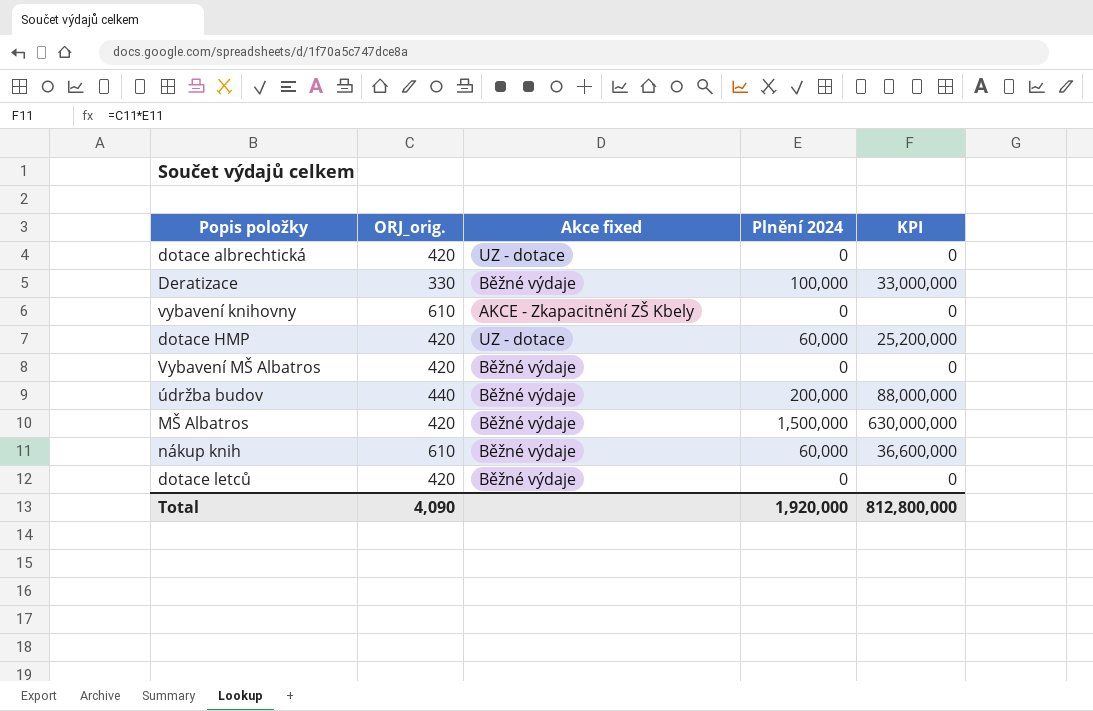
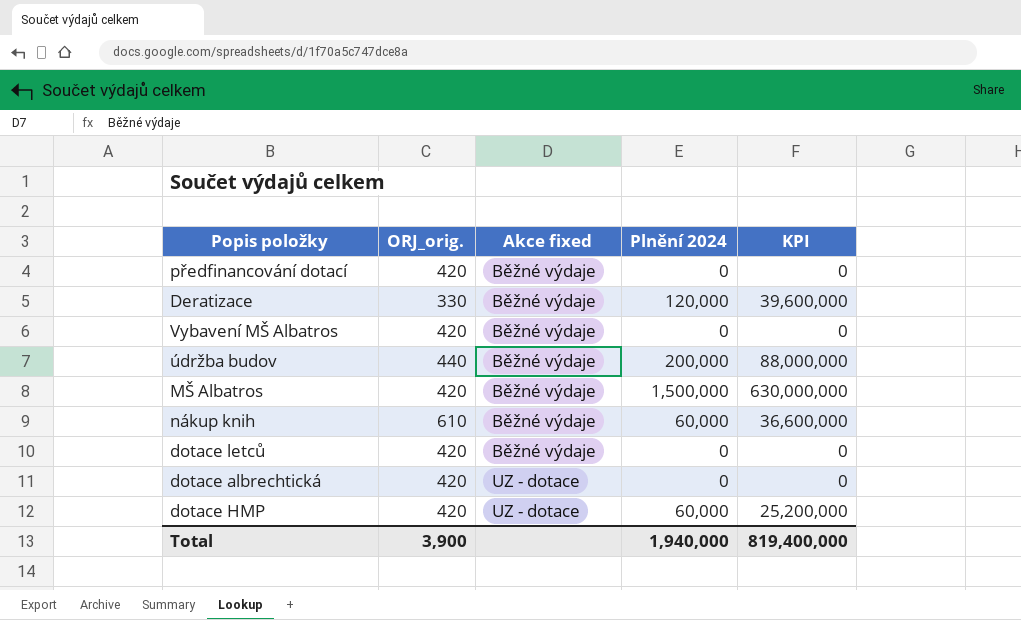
row order: none -> Akce fixed ascending
row vybavení knihovny: 610 | AKCE - Zkapacitnění ZŠ Kbely | 0 | 0 -> none
row předfinancování dotací: none -> 420 | Běžné výdaje | 0 | 0
Deratizace | Plnění 2024: 100,000 -> 120,000
Deratizace | KPI: 33,000,000 -> 39,600,000
Total | ORJ_orig.: 4,090 -> 3,900
Total | Plnění 2024: 1,920,000 -> 1,940,000
Total | KPI: 812,800,000 -> 819,400,000

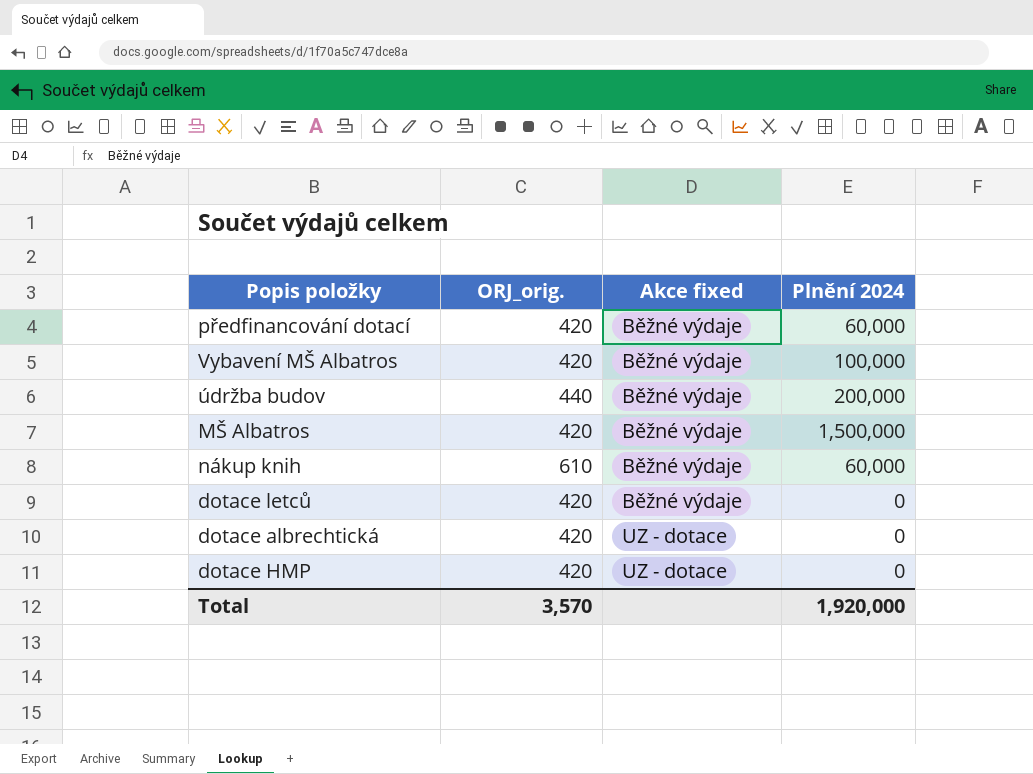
column KPI | formula: [ORJ_orig.] * [Plnění 2024] -> none
row Deratizace: 330 | Běžné výdaje | 120,000 | 39,600,000 -> none
předfinancování dotací | Plnění 2024: 0 -> 60,000
Vybavení MŠ Albatros | Plnění 2024: 0 -> 100,000
dotace HMP | Plnění 2024: 60,000 -> 0
Total | ORJ_orig.: 3,900 -> 3,570
Total | Plnění 2024: 1,940,000 -> 1,920,000

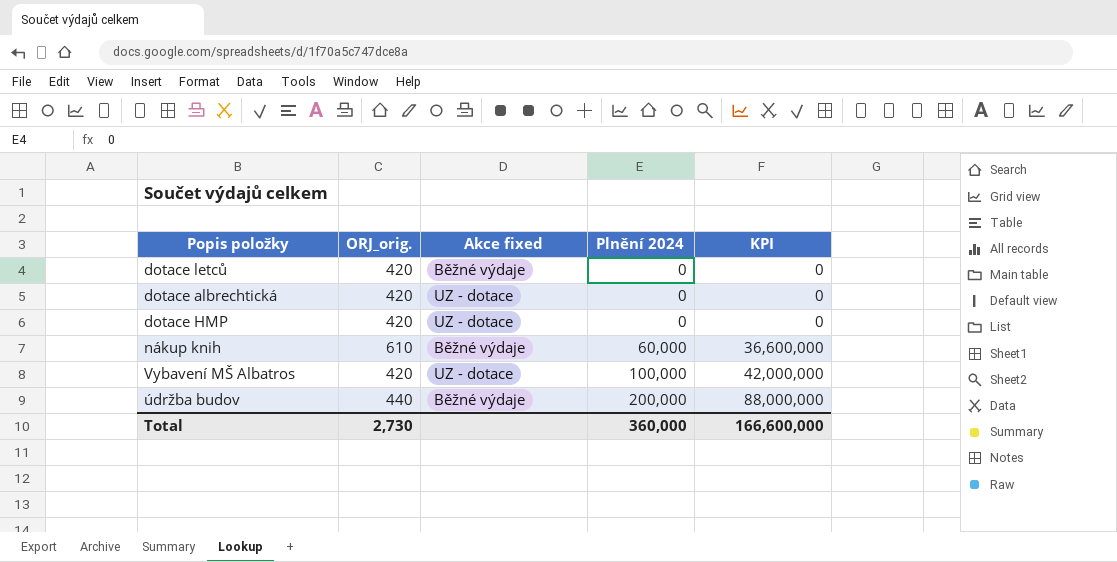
row order: Akce fixed ascending -> Plnění 2024 ascending
column KPI | formula: none -> [ORJ_orig.] * [Plnění 2024]
row předfinancování dotací: 420 | Běžné výdaje | 60,000 -> none
row MŠ Albatros: 420 | Běžné výdaje | 1,500,000 -> none
Vybavení MŠ Albatros | Akce fixed: Běžné výdaje -> UZ - dotace
Total | ORJ_orig.: 3,570 -> 2,730
Total | Plnění 2024: 1,920,000 -> 360,000

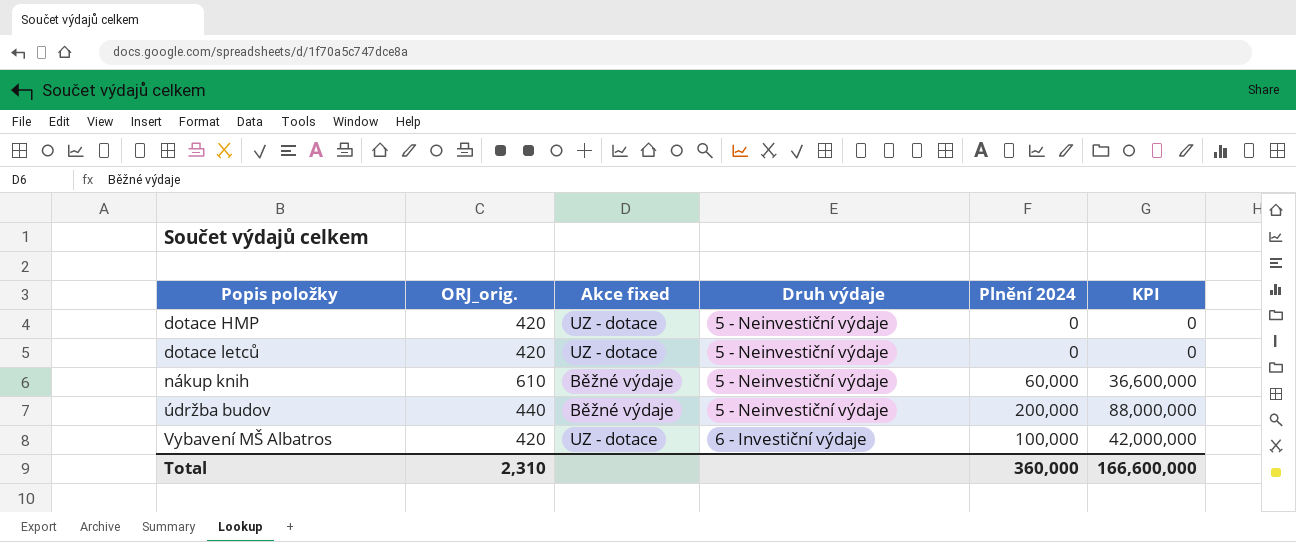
row order: Plnění 2024 ascending -> Popis položky ascending
column Druh výdaje | position: none -> 4
row dotace albrechtická: 420 | UZ - dotace | 0 | 0 -> none
dotace letců | Akce fixed: Běžné výdaje -> UZ - dotace
Total | ORJ_orig.: 2,730 -> 2,310

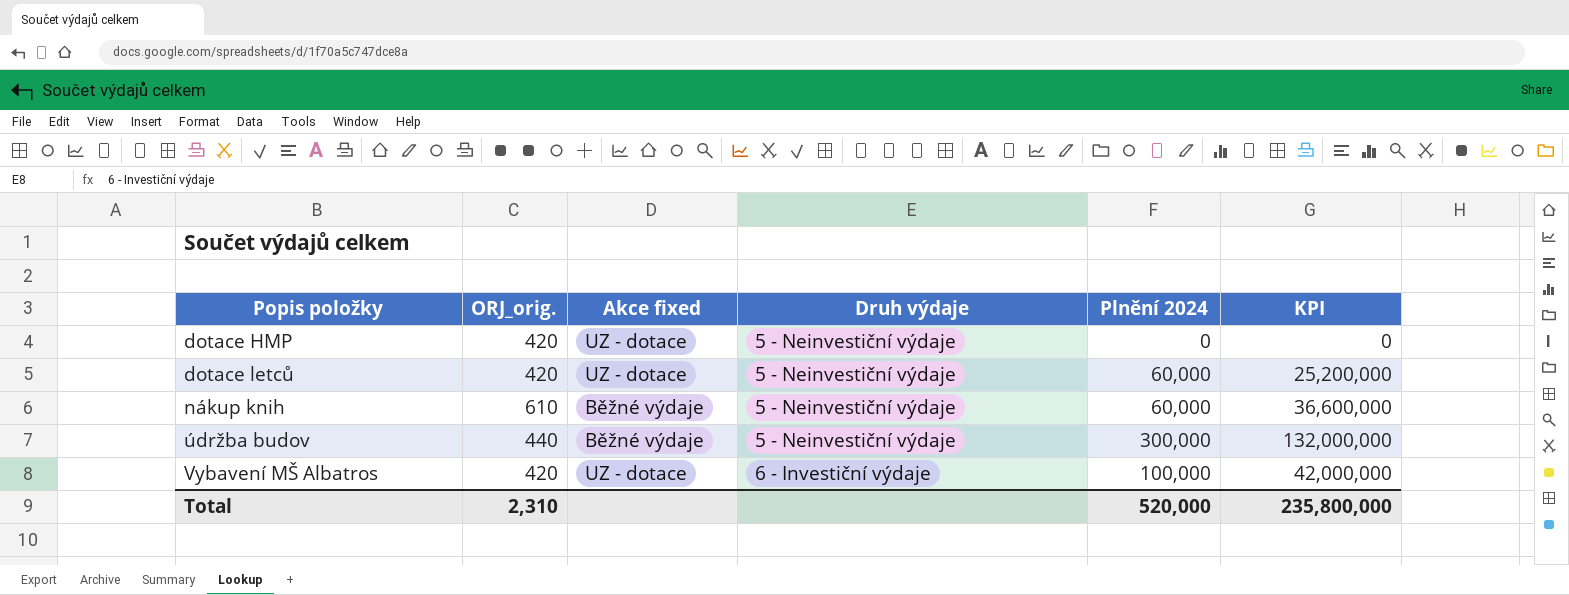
dotace letců | Plnění 2024: 0 -> 60,000
dotace letců | KPI: 0 -> 25,200,000
údržba budov | Plnění 2024: 200,000 -> 300,000
údržba budov | KPI: 88,000,000 -> 132,000,000
Total | Plnění 2024: 360,000 -> 520,000
Total | KPI: 166,600,000 -> 235,800,000

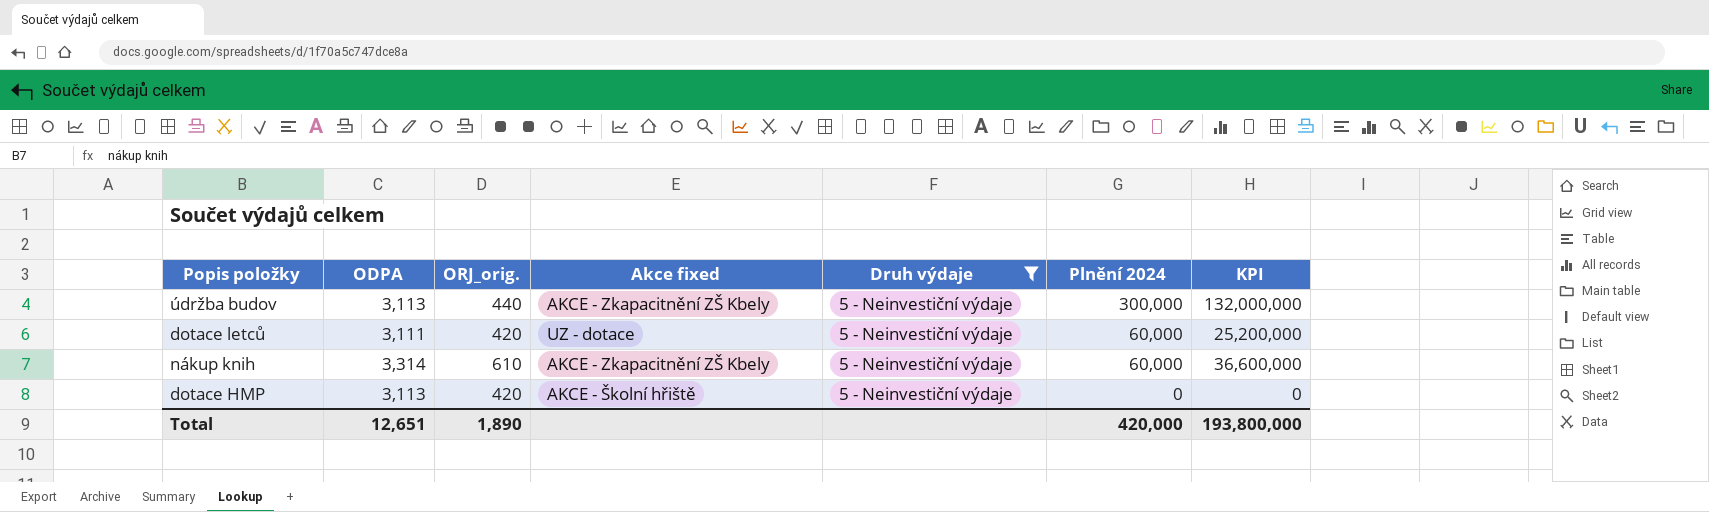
filter: none -> Druh výdaje = 5 - Neinvestiční výdaje
row order: Popis položky ascending -> Plnění 2024 descending
column ODPA | position: none -> 2
údržba budov | Akce fixed: Běžné výdaje -> AKCE - Zkapacitnění ZŠ Kbely
nákup knih | Akce fixed: Běžné výdaje -> AKCE - Zkapacitnění ZŠ Kbely
dotace HMP | Akce fixed: UZ - dotace -> AKCE - Školní hřiště
Total | ORJ_orig.: 2,310 -> 1,890
Total | Plnění 2024: 520,000 -> 420,000
Total | KPI: 235,800,000 -> 193,800,000

